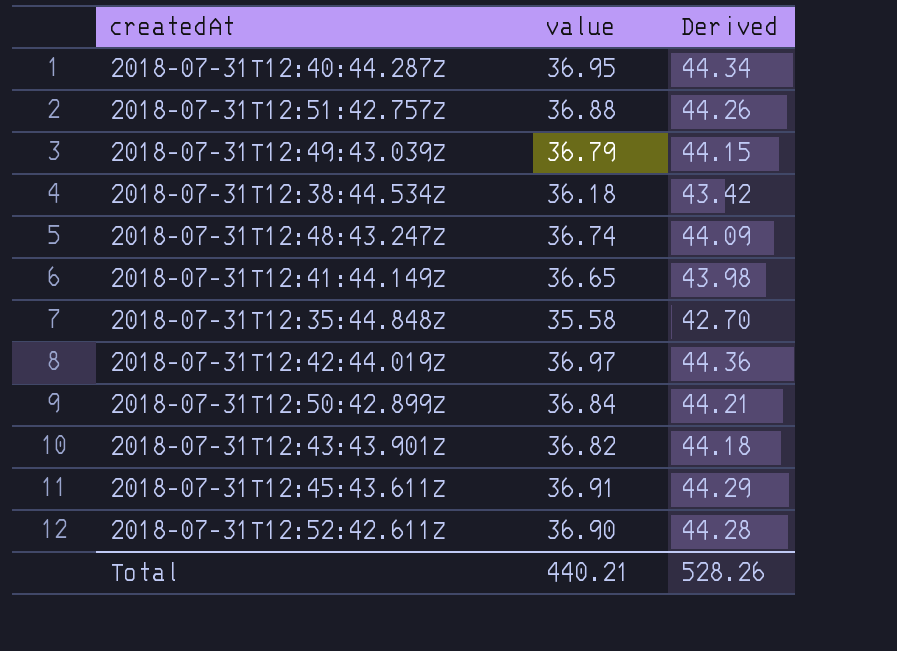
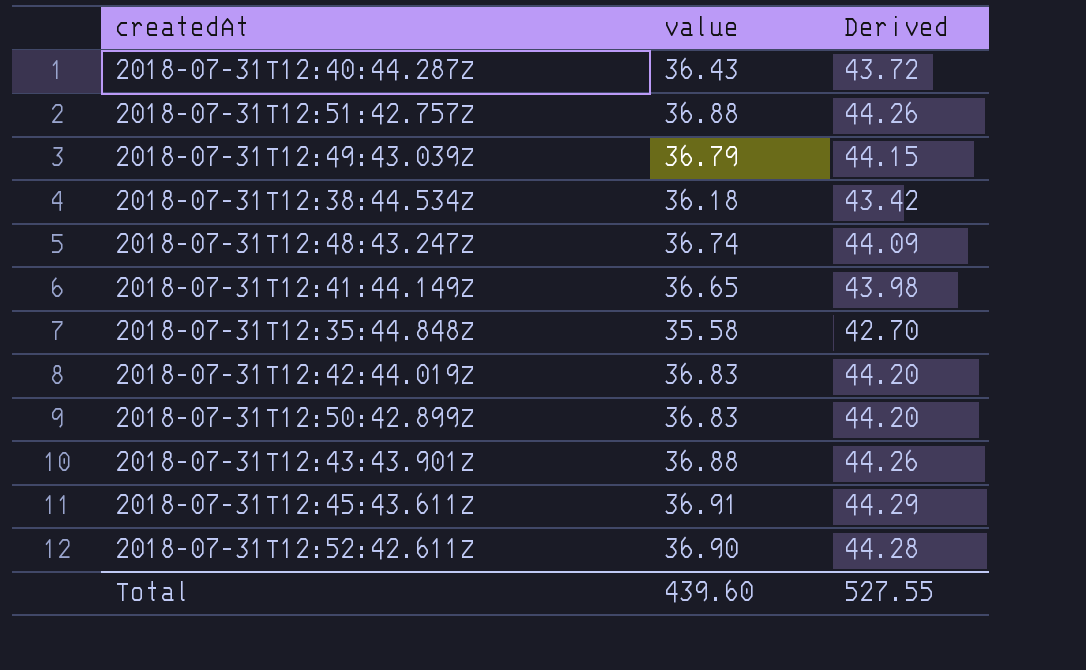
2018-07-31T12:40:44.287Z | value: 36.95 -> 36.43
2018-07-31T12:40:44.287Z | Derived: 44.34 -> 43.72
2018-07-31T12:42:44.019Z | value: 36.97 -> 36.83
2018-07-31T12:42:44.019Z | Derived: 44.36 -> 44.20
2018-07-31T12:50:42.899Z | value: 36.84 -> 36.83
2018-07-31T12:50:42.899Z | Derived: 44.21 -> 44.20
2018-07-31T12:43:43.901Z | value: 36.82 -> 36.88
2018-07-31T12:43:43.901Z | Derived: 44.18 -> 44.26
Total | value: 440.21 -> 439.60
Total | Derived: 528.26 -> 527.55

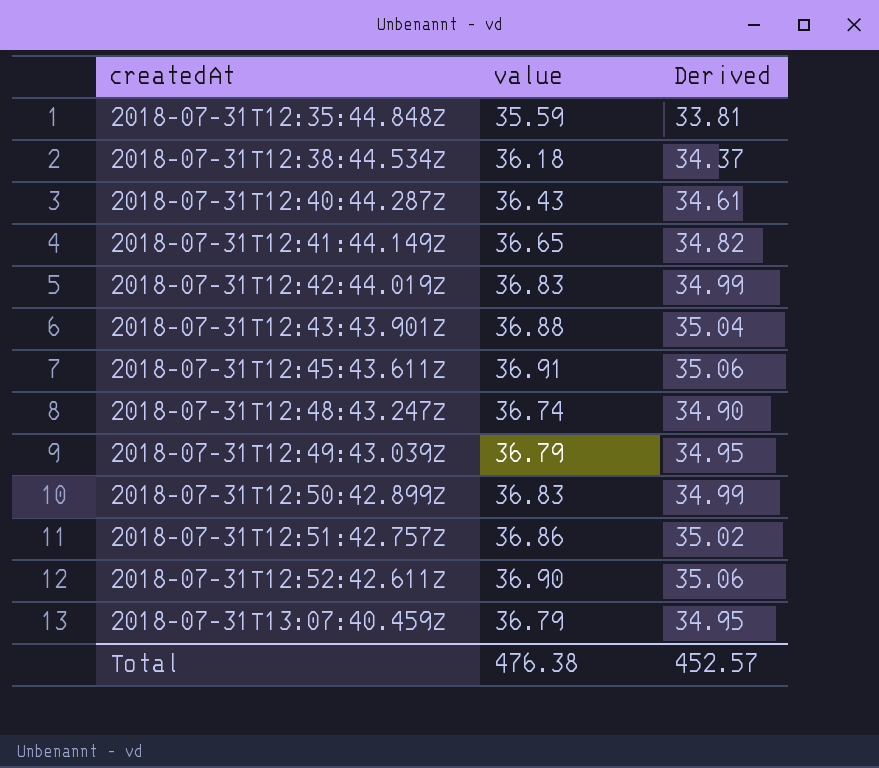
row order: none -> createdAt ascending
column Derived | formula: [value] * 1.2 -> [value] * 0.95
2018-07-31T12:35:44.848Z | value: 35.58 -> 35.59
2018-07-31T12:51:42.757Z | value: 36.88 -> 36.86
row 2018-07-31T13:07:40.459Z: none -> 36.79 | 34.95
Total | value: 439.60 -> 476.38
Total | Derived: 527.55 -> 452.57

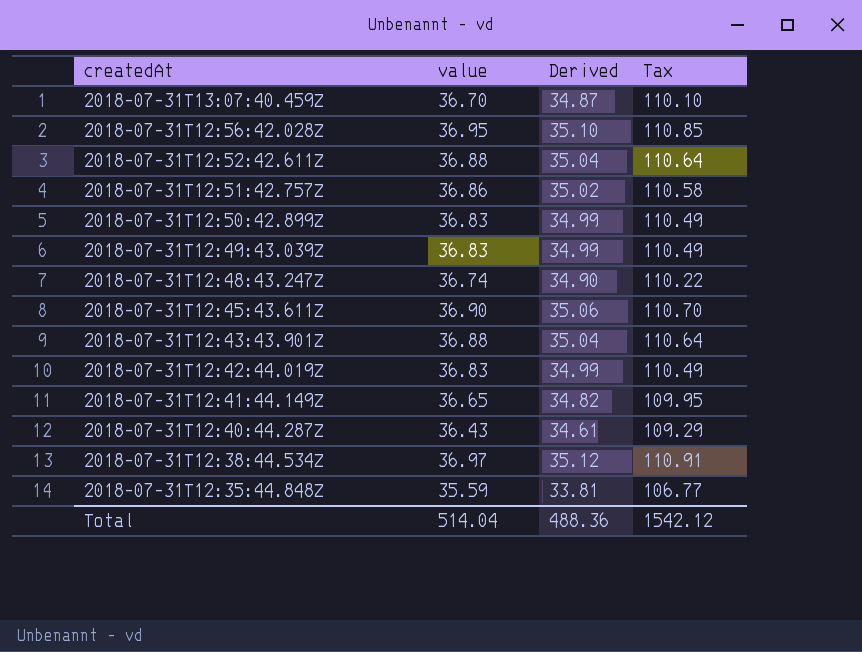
row order: createdAt ascending -> createdAt descending
column Tax | formula: none -> [value] * 3
2018-07-31T13:07:40.459Z | value: 36.79 -> 36.70
2018-07-31T13:07:40.459Z | Derived: 34.95 -> 34.87
row 2018-07-31T12:56:42.028Z: none -> 36.95 | 35.10 | 110.85
2018-07-31T12:52:42.611Z | value: 36.90 -> 36.88
2018-07-31T12:52:42.611Z | Derived: 35.06 -> 35.04
2018-07-31T12:49:43.039Z | value: 36.79 -> 36.83
2018-07-31T12:49:43.039Z | Derived: 34.95 -> 34.99
2018-07-31T12:45:43.611Z | value: 36.91 -> 36.90
2018-07-31T12:38:44.534Z | value: 36.18 -> 36.97
2018-07-31T12:38:44.534Z | Derived: 34.37 -> 35.12
Total | value: 476.38 -> 514.04
Total | Derived: 452.57 -> 488.36

